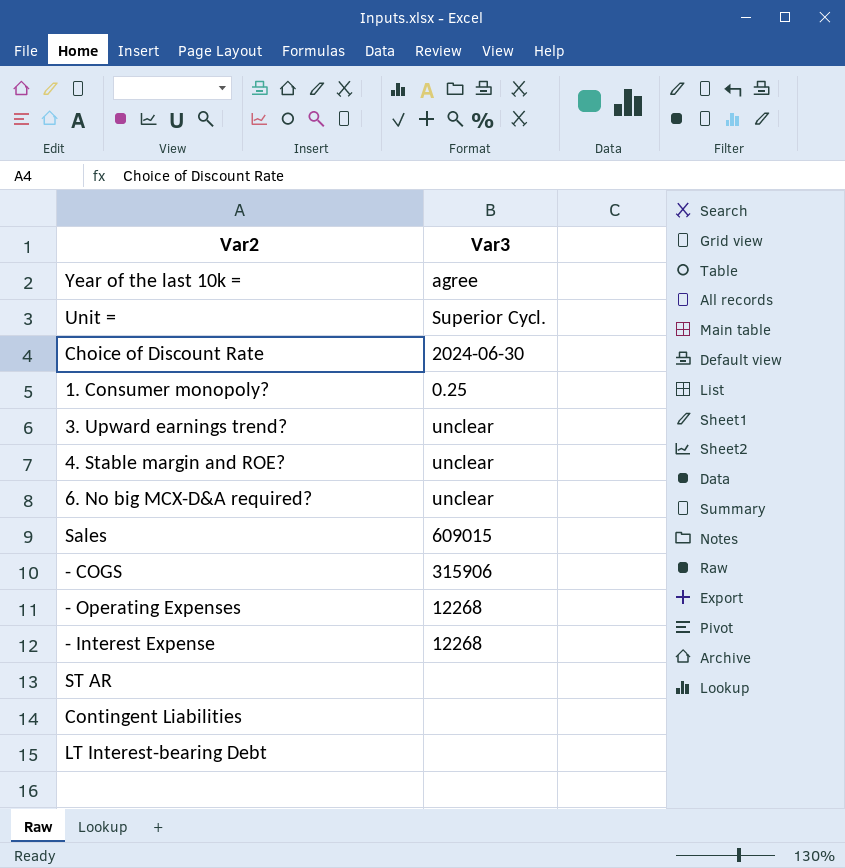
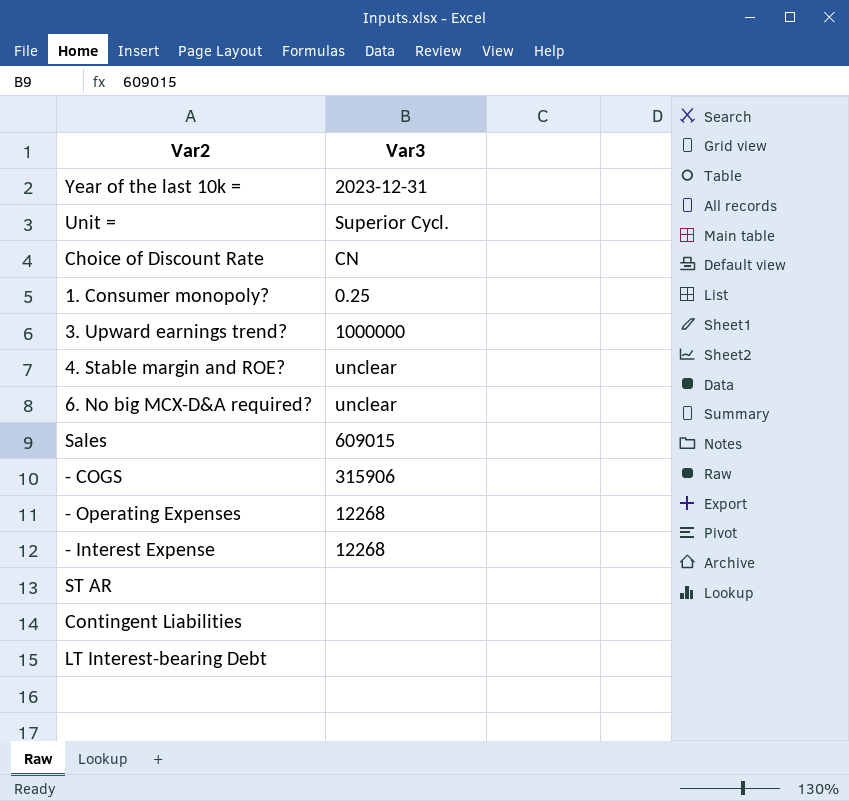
Year of the last 10k = | Var3: agree -> 2023-12-31
Choice of Discount Rate | Var3: 2024-06-30 -> CN
3. Upward earnings trend? | Var3: unclear -> 1000000

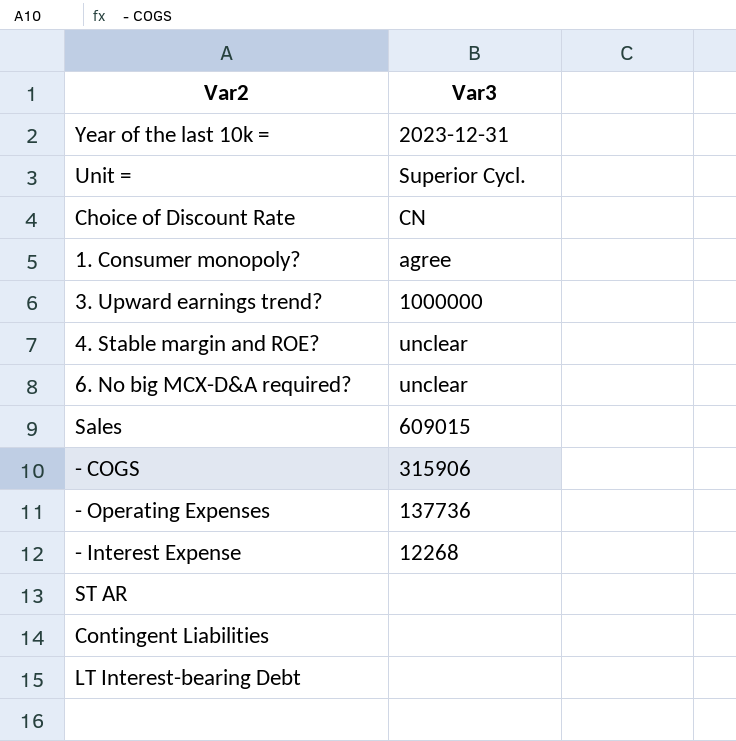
1. Consumer monopoly? | Var3: 0.25 -> agree
- Operating Expenses | Var3: 12268 -> 137736

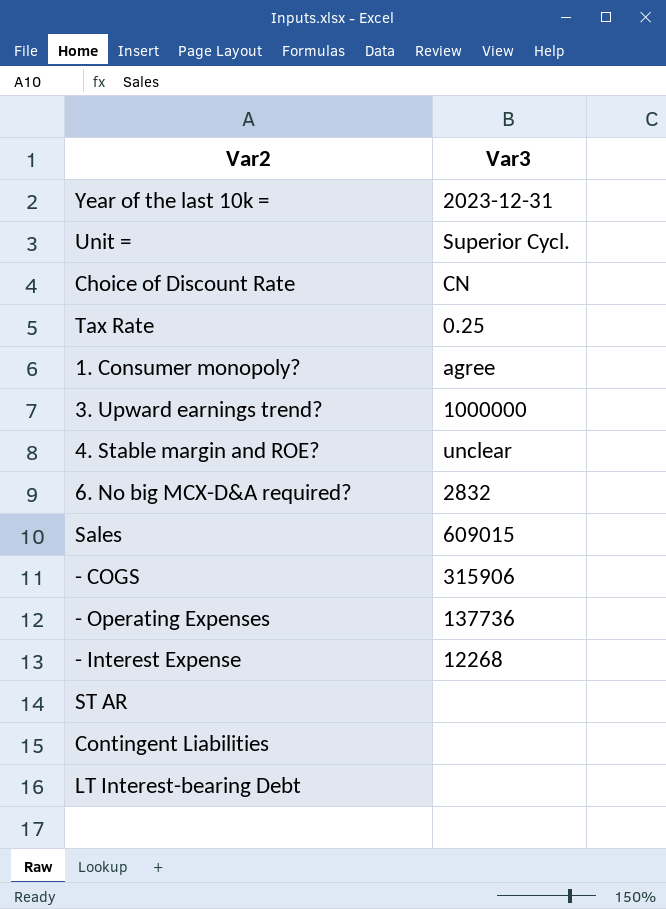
row Tax Rate: none -> 0.25
6. No big MCX-D&A required? | Var3: unclear -> 2832

